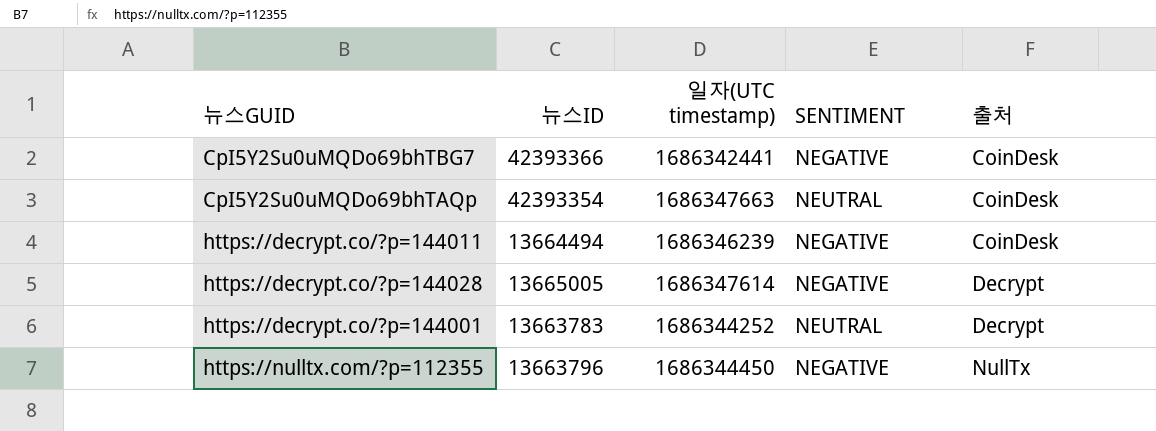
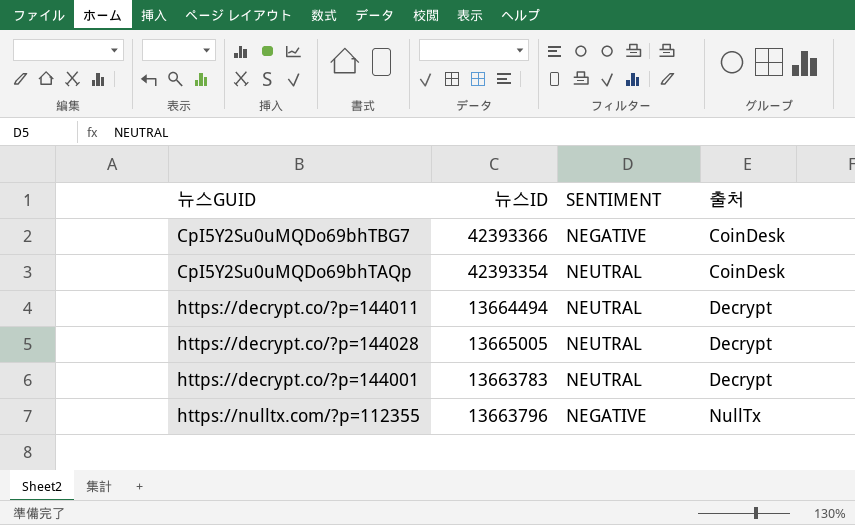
column 일자(UTC timestamp) | position: 3 -> none
https://decrypt.co/?p=144011 | SENTIMENT: NEGATIVE -> NEUTRAL
https://decrypt.co/?p=144011 | 출처: CoinDesk -> Decrypt
https://decrypt.co/?p=144028 | SENTIMENT: NEGATIVE -> NEUTRAL

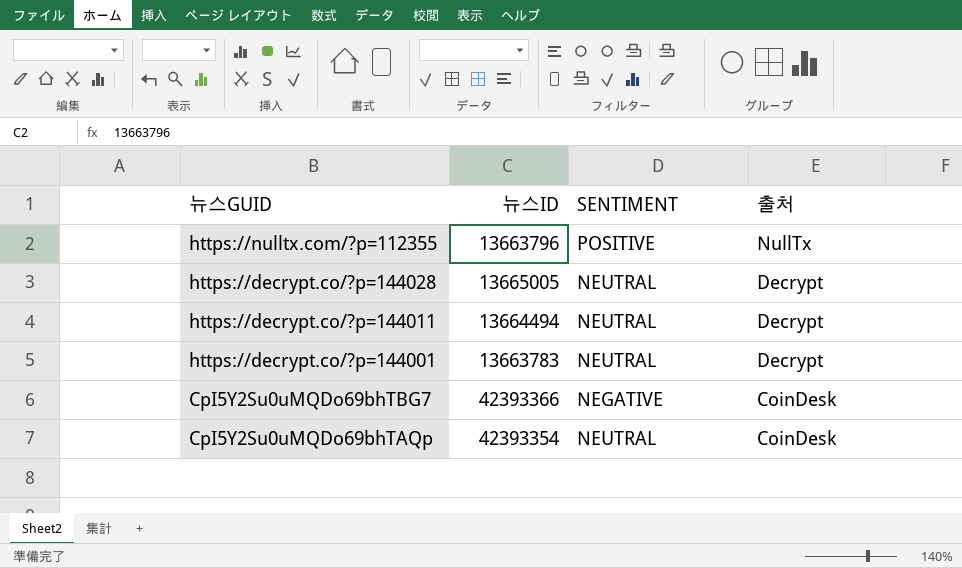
row order: 출처 ascending -> 뉴스GUID descending
https://nulltx.com/?p=112355 | SENTIMENT: NEGATIVE -> POSITIVE

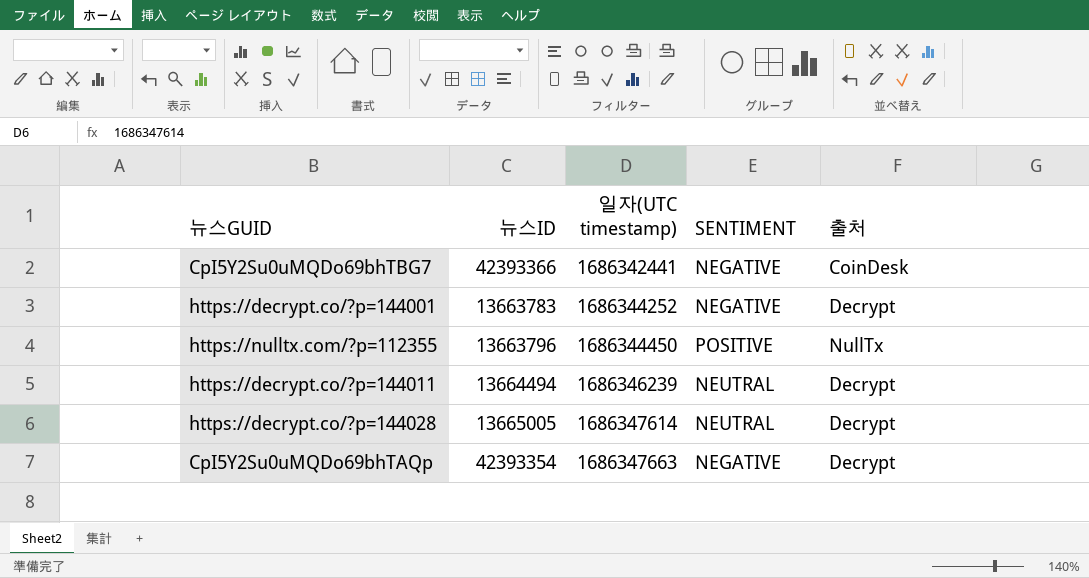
row order: 뉴스GUID descending -> 일자(UTC timestamp) ascending
column 일자(UTC timestamp) | position: none -> 3
https://decrypt.co/?p=144001 | SENTIMENT: NEUTRAL -> NEGATIVE
CpI5Y2Su0uMQDo69bhTAQp | SENTIMENT: NEUTRAL -> NEGATIVE
CpI5Y2Su0uMQDo69bhTAQp | 출처: CoinDesk -> Decrypt

